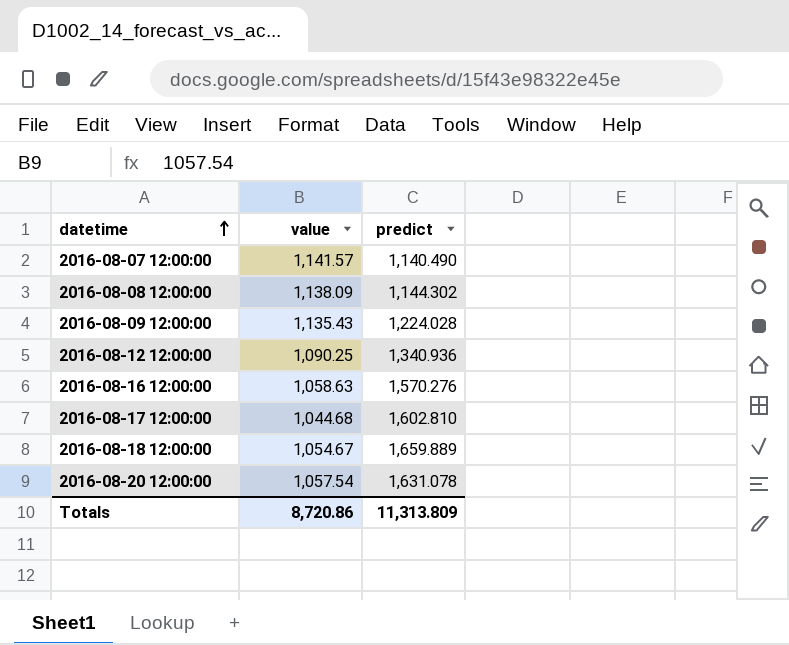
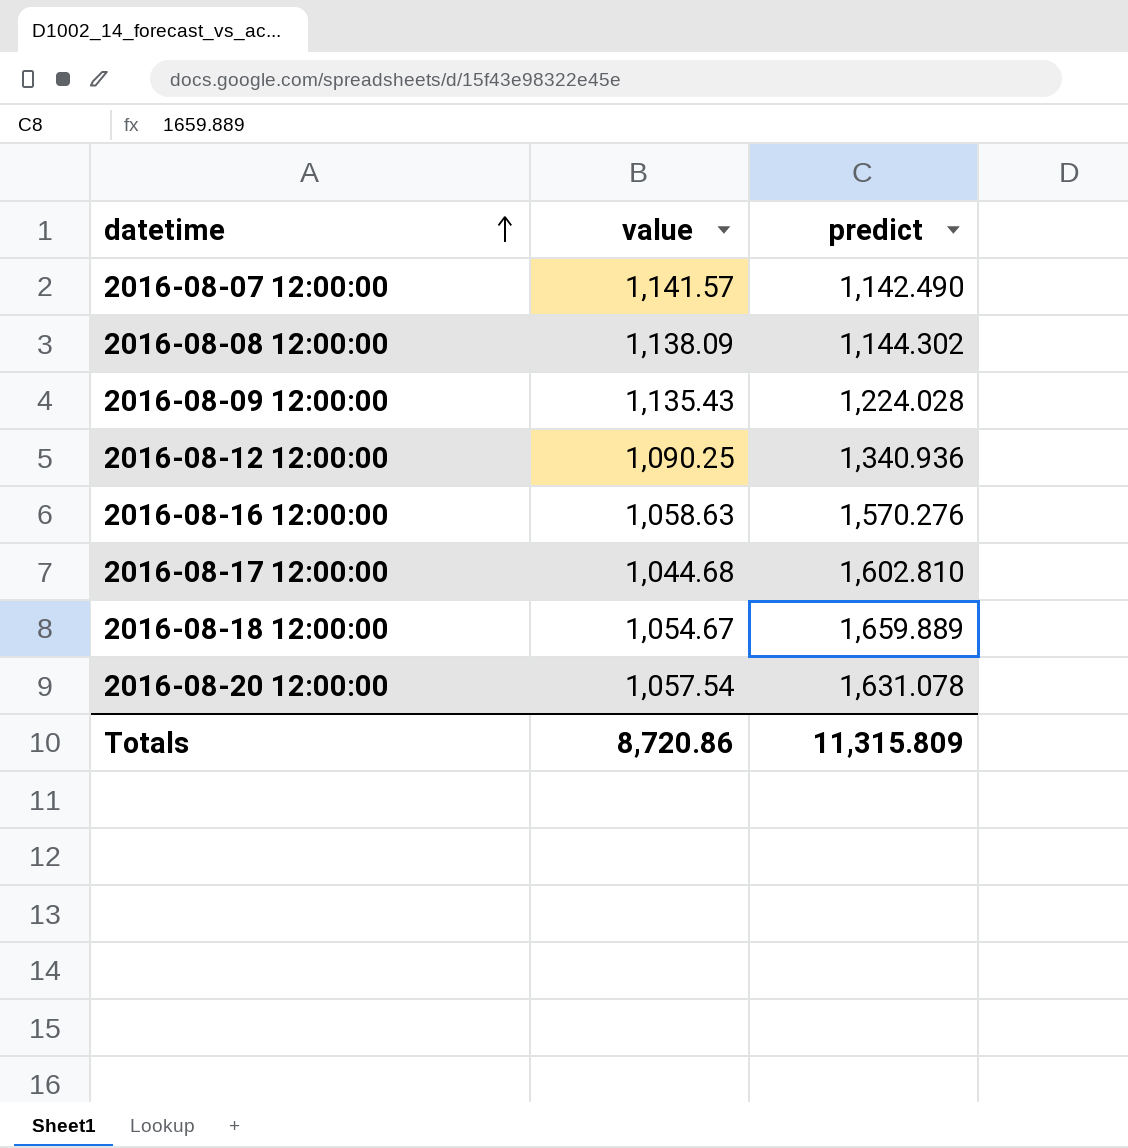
2016-08-07 12:00:00 | predict: 1,140.490 -> 1,142.490
Totals | predict: 11,313.809 -> 11,315.809

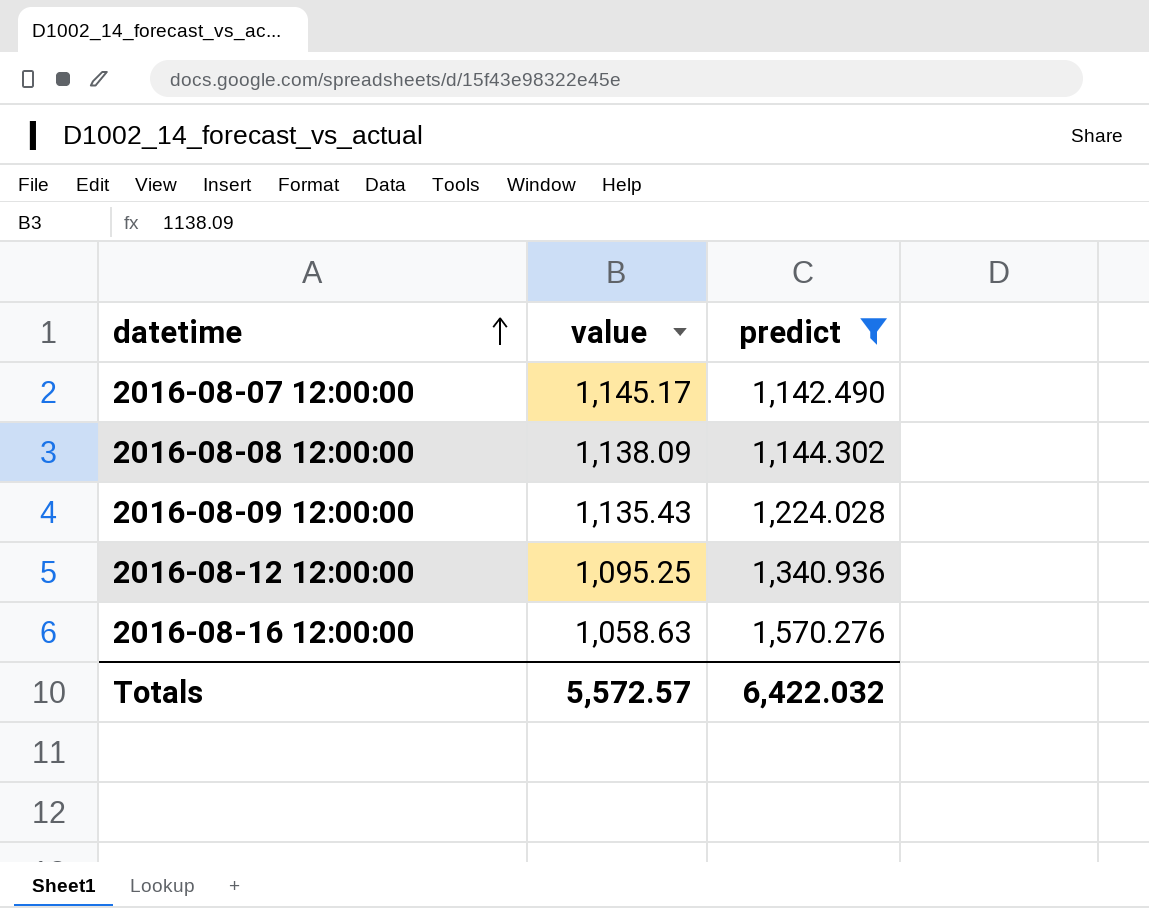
filter: none -> predict <= 1,570.276
2016-08-07 12:00:00 | value: 1,141.57 -> 1,145.17
2016-08-12 12:00:00 | value: 1,090.25 -> 1,095.25
Totals | value: 8,720.86 -> 5,572.57
Totals | predict: 11,315.809 -> 6,422.032

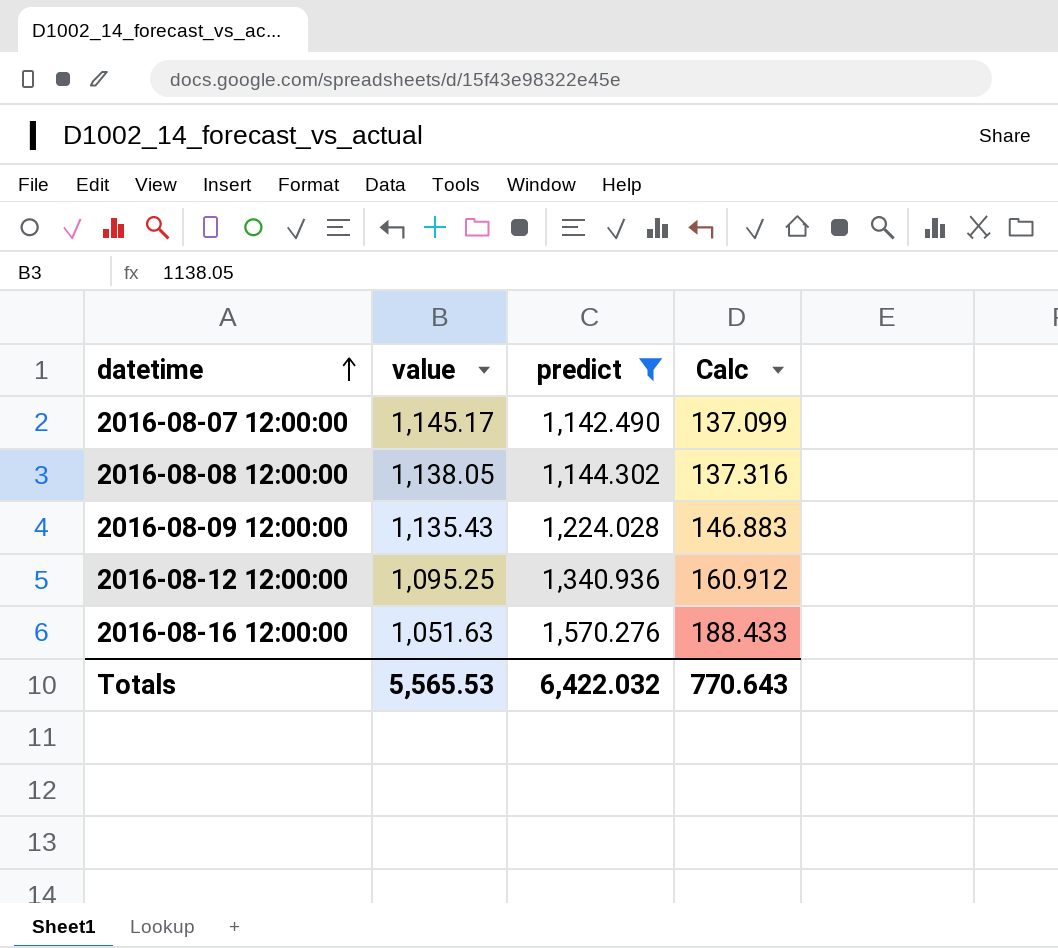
column Calc | formula: none -> [predict] * 0.12
2016-08-08 12:00:00 | value: 1,138.09 -> 1,138.05
2016-08-16 12:00:00 | value: 1,058.63 -> 1,051.63
Totals | value: 5,572.57 -> 5,565.53

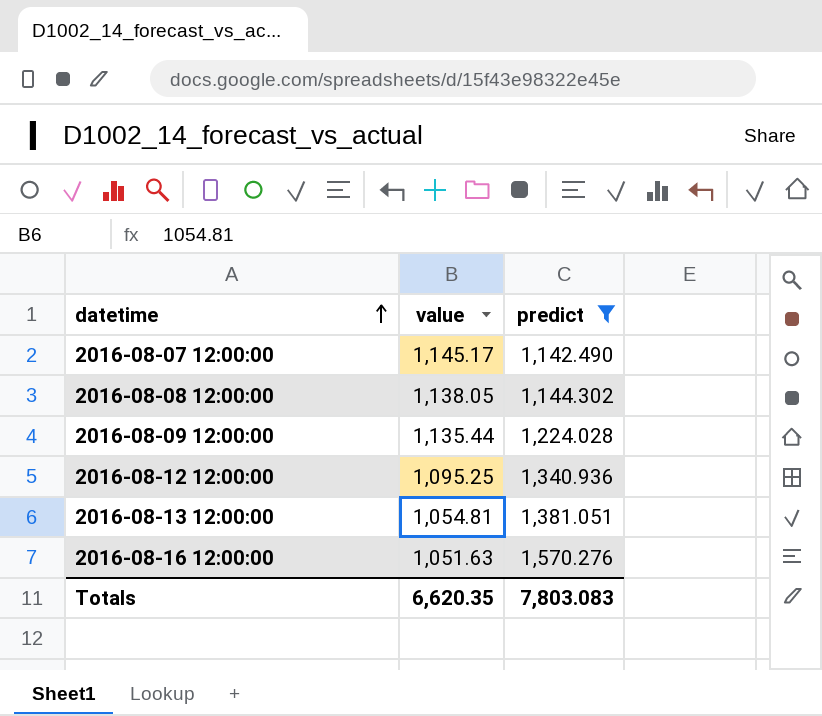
column Calc | formula: [predict] * 0.12 -> none
2016-08-09 12:00:00 | value: 1,135.43 -> 1,135.44
row 2016-08-13 12:00:00: none -> 1,054.81 | 1,381.051
Totals | value: 5,565.53 -> 6,620.35
Totals | predict: 6,422.032 -> 7,803.083

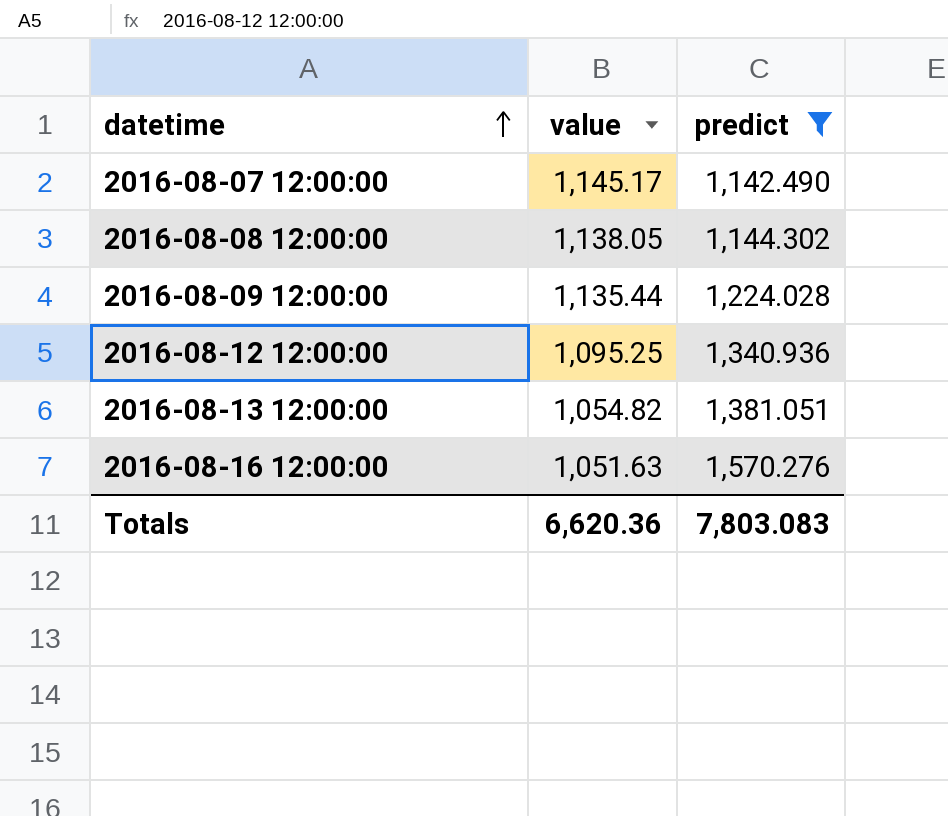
2016-08-13 12:00:00 | value: 1,054.81 -> 1,054.82
Totals | value: 6,620.35 -> 6,620.36

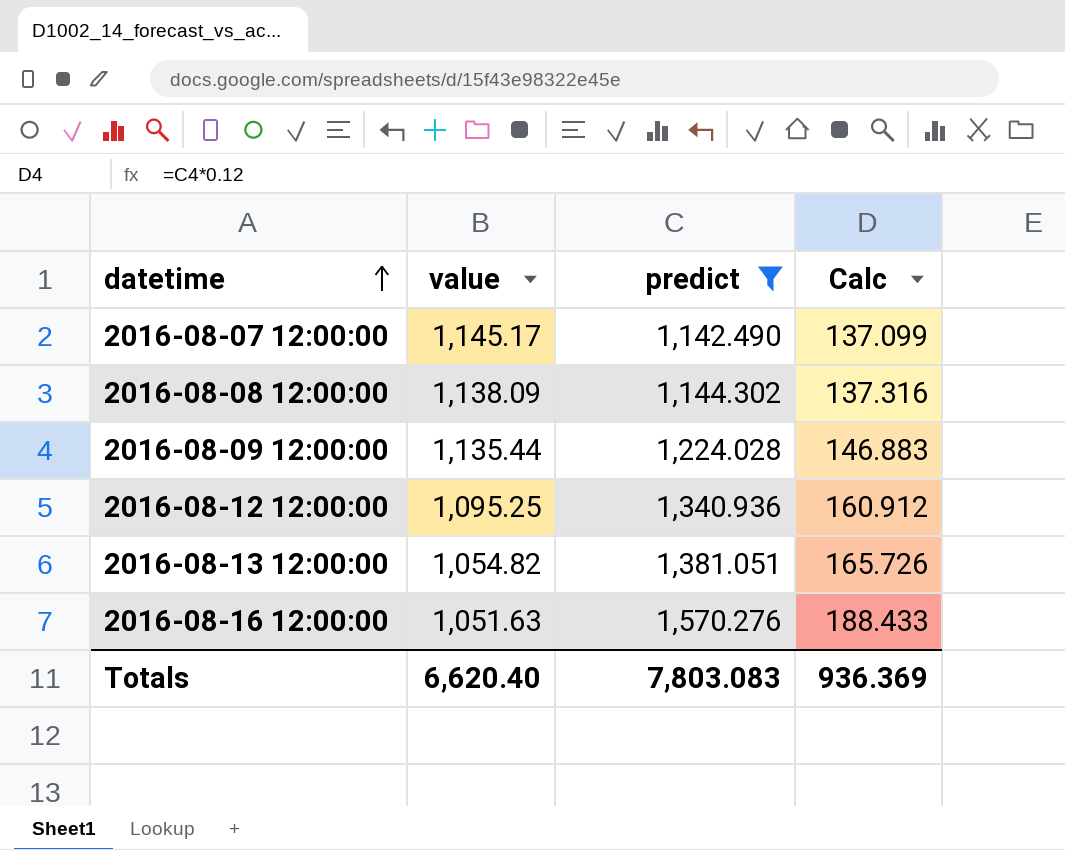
column Calc | formula: none -> [predict] * 0.12
2016-08-08 12:00:00 | value: 1,138.05 -> 1,138.09
Totals | value: 6,620.36 -> 6,620.40

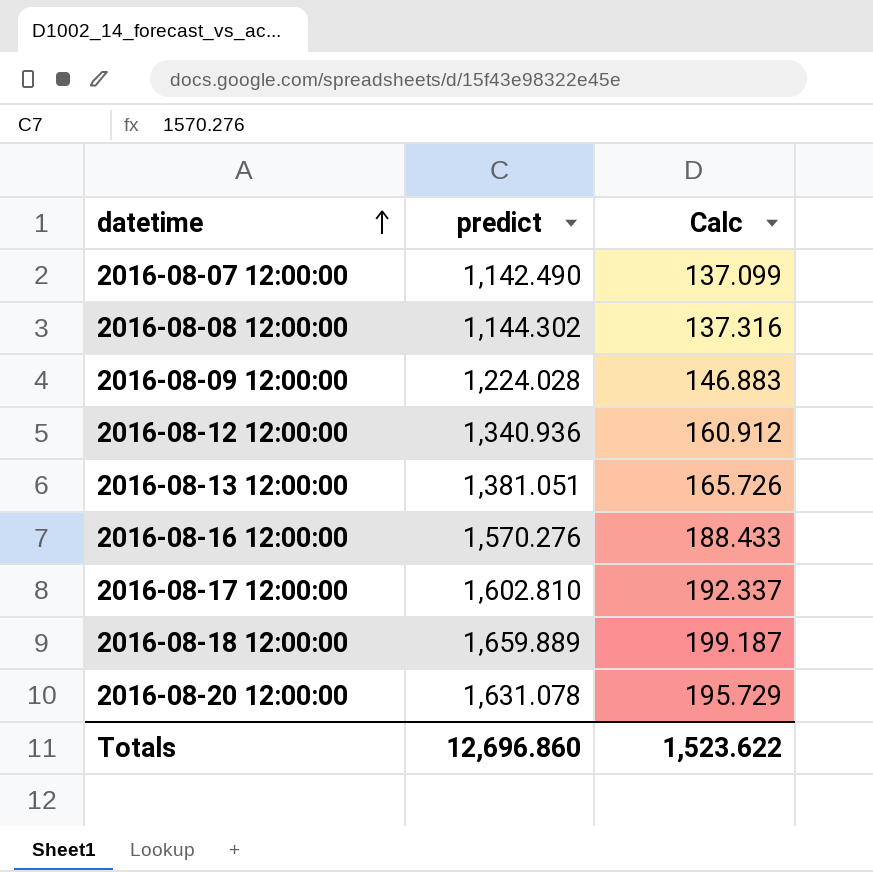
filter: predict <= 1,570.276 -> none
column value | position: 2 -> none
Totals | predict: 7,803.083 -> 12,696.860
Totals | Calc: 936.369 -> 1,523.622

